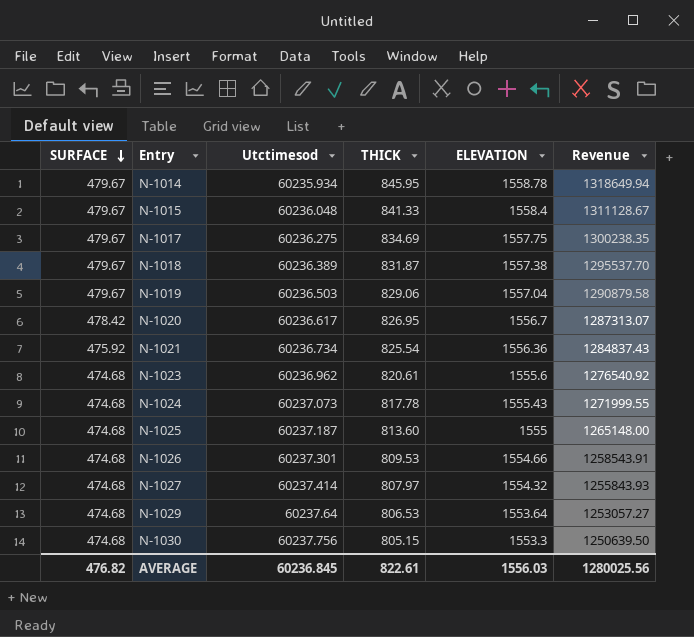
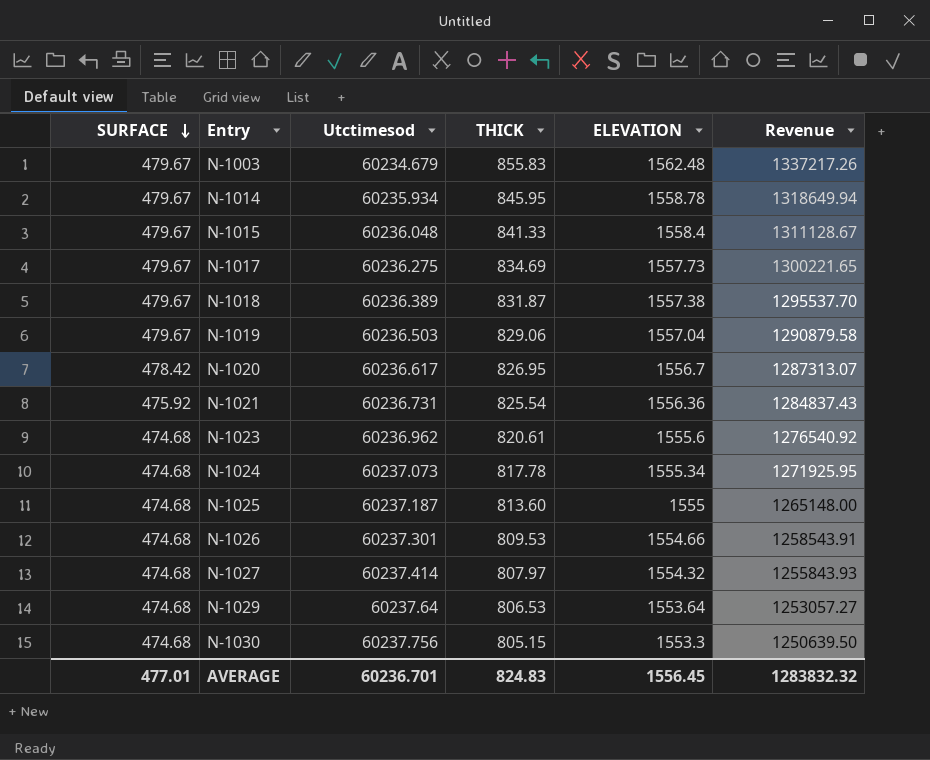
row N-1003: none -> 479.67 | 60234.679 | 855.83 | 1562.48 | 1337217.26
N-1017 | ELEVATION: 1557.75 -> 1557.73
N-1017 | Revenue: 1300238.35 -> 1300221.65
N-1021 | Utctimesod: 60236.734 -> 60236.731
N-1024 | ELEVATION: 1555.43 -> 1555.34
N-1024 | Revenue: 1271999.55 -> 1271925.95
AVERAGE | SURFACE: 476.82 -> 477.01
AVERAGE | Utctimesod: 60236.845 -> 60236.701
AVERAGE | THICK: 822.61 -> 824.83
AVERAGE | ELEVATION: 1556.03 -> 1556.45
AVERAGE | Revenue: 1280025.56 -> 1283832.32

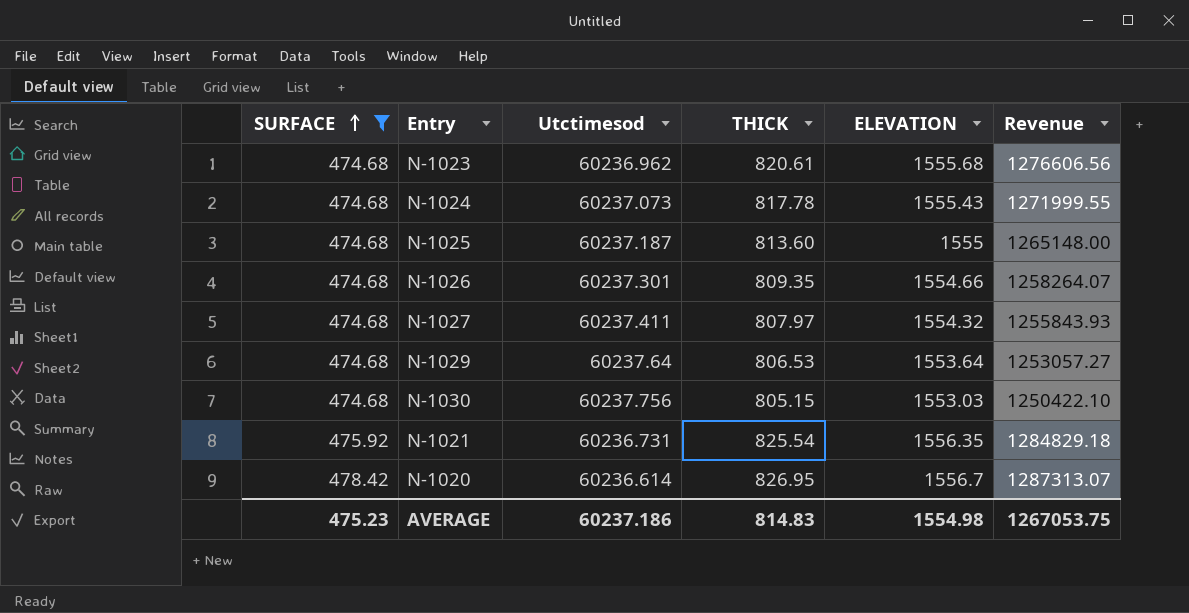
filter: none -> SURFACE != 479.67
row order: SURFACE descending -> SURFACE ascending
N-1023 | ELEVATION: 1555.6 -> 1555.68
N-1023 | Revenue: 1276540.92 -> 1276606.56
N-1024 | ELEVATION: 1555.34 -> 1555.43
N-1024 | Revenue: 1271925.95 -> 1271999.55
N-1026 | THICK: 809.53 -> 809.35
N-1026 | Revenue: 1258543.91 -> 1258264.07
N-1027 | Utctimesod: 60237.414 -> 60237.411
N-1030 | ELEVATION: 1553.3 -> 1553.03
N-1030 | Revenue: 1250639.50 -> 1250422.10
N-1021 | ELEVATION: 1556.36 -> 1556.35
N-1021 | Revenue: 1284837.43 -> 1284829.18
N-1020 | Utctimesod: 60236.617 -> 60236.614
AVERAGE | SURFACE: 477.01 -> 475.23
AVERAGE | Utctimesod: 60236.701 -> 60237.186
AVERAGE | THICK: 824.83 -> 814.83
AVERAGE | ELEVATION: 1556.45 -> 1554.98
AVERAGE | Revenue: 1283832.32 -> 1267053.75

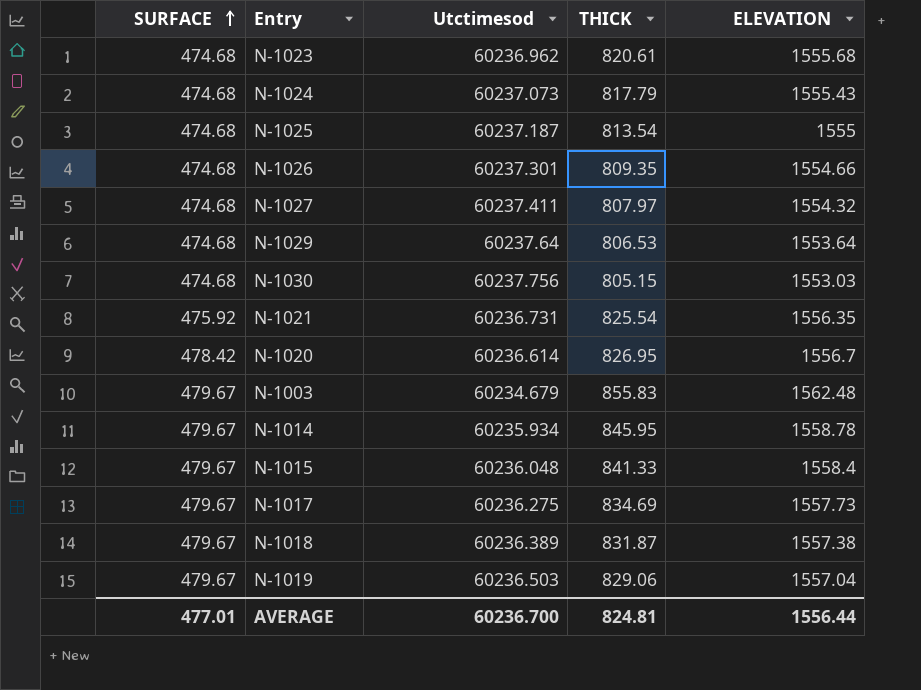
filter: SURFACE != 479.67 -> none
column Revenue | formula: [THICK] * [ELEVATION] -> none
N-1024 | THICK: 817.78 -> 817.79
N-1025 | THICK: 813.60 -> 813.54
AVERAGE | SURFACE: 475.23 -> 477.01
AVERAGE | Utctimesod: 60237.186 -> 60236.700
AVERAGE | THICK: 814.83 -> 824.81
AVERAGE | ELEVATION: 1554.98 -> 1556.44

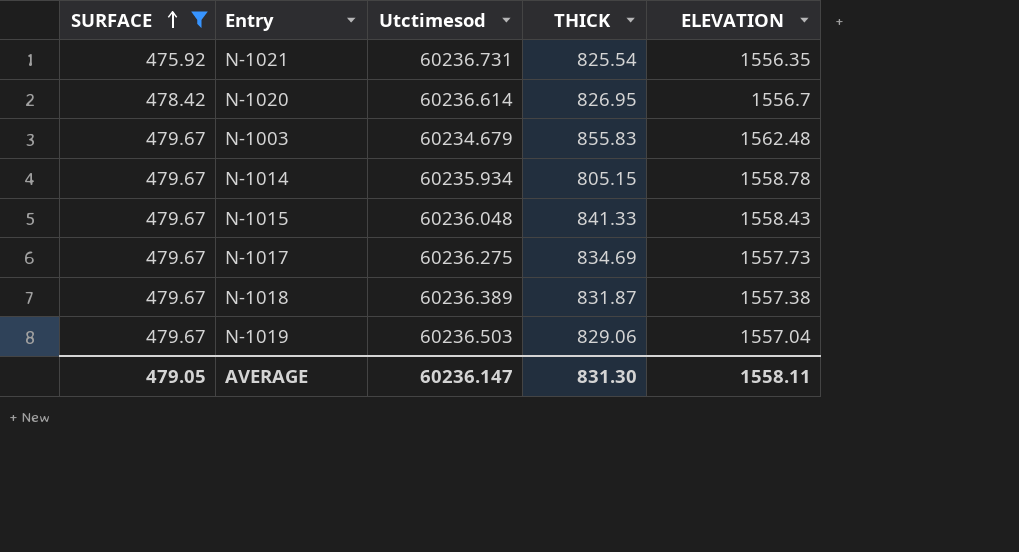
filter: none -> SURFACE != 474.68
N-1014 | THICK: 845.95 -> 805.15
N-1015 | ELEVATION: 1558.4 -> 1558.43
AVERAGE | SURFACE: 477.01 -> 479.05
AVERAGE | Utctimesod: 60236.700 -> 60236.147
AVERAGE | THICK: 824.81 -> 831.30
AVERAGE | ELEVATION: 1556.44 -> 1558.11

